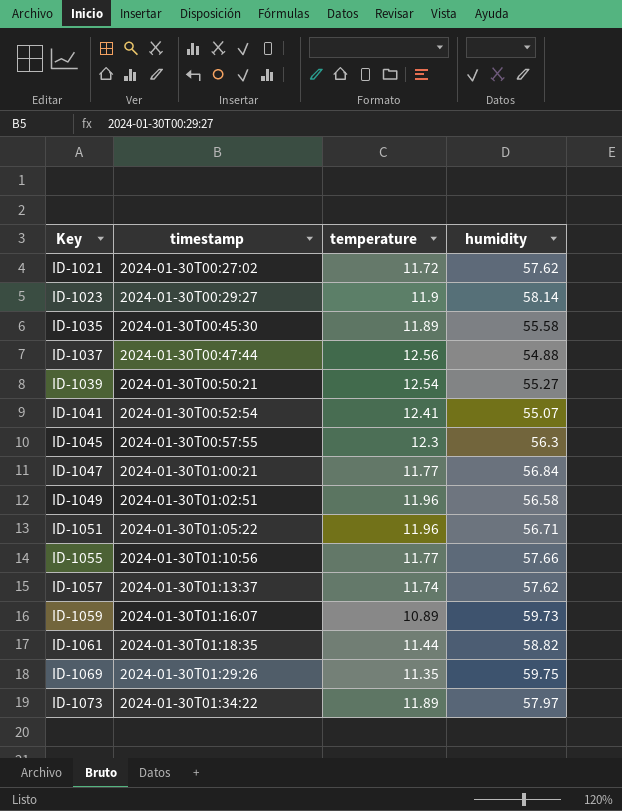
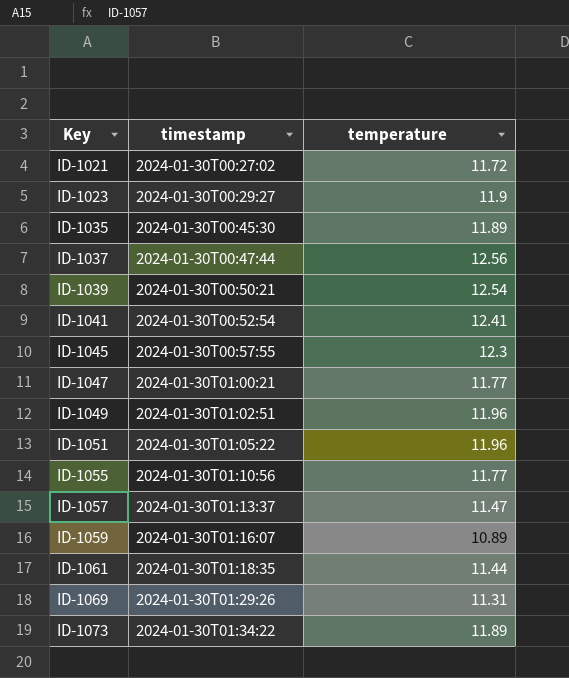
column humidity | position: 4 -> none
ID-1057 | temperature: 11.74 -> 11.47
ID-1069 | temperature: 11.35 -> 11.31

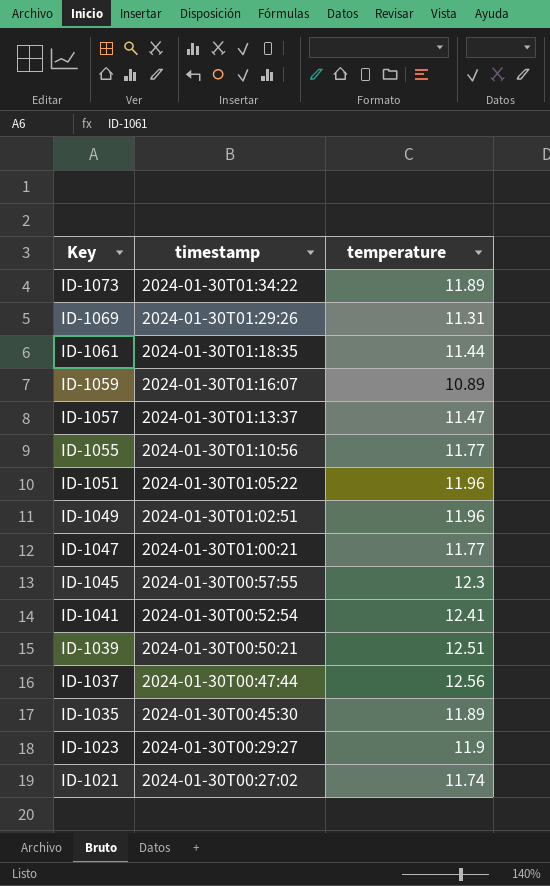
row order: Key ascending -> Key descending
ID-1039 | temperature: 12.54 -> 12.51
ID-1021 | temperature: 11.72 -> 11.74

